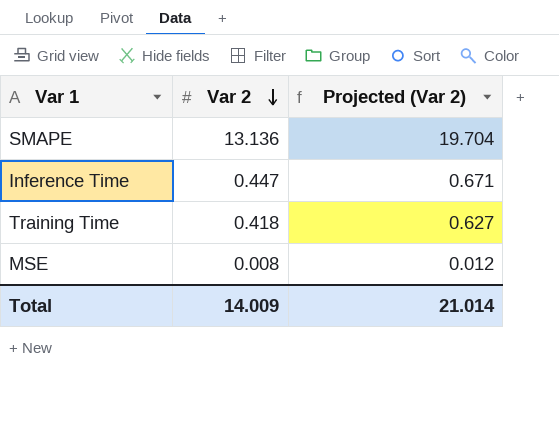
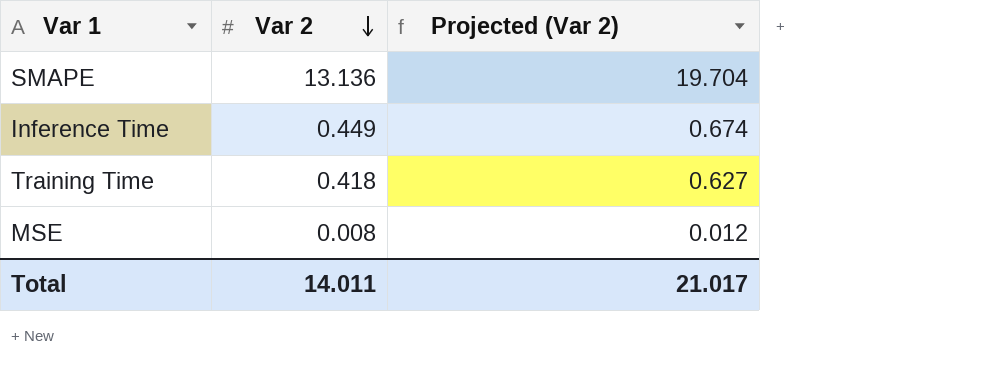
Inference Time | Var 2: 0.447 -> 0.449
Inference Time | Projected (Var 2): 0.671 -> 0.674
Total | Var 2: 14.009 -> 14.011
Total | Projected (Var 2): 21.014 -> 21.017

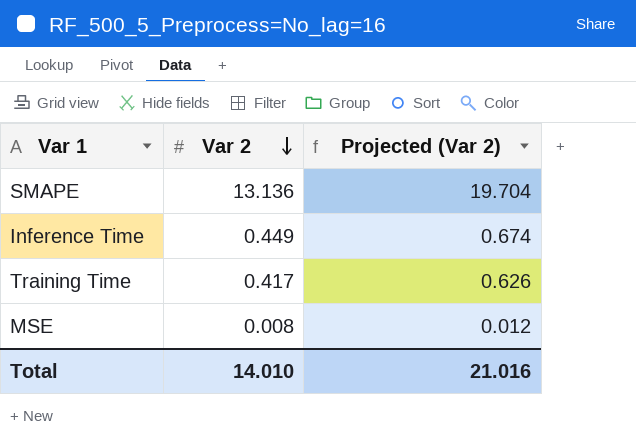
Training Time | Var 2: 0.418 -> 0.417
Training Time | Projected (Var 2): 0.627 -> 0.626
Total | Var 2: 14.011 -> 14.010
Total | Projected (Var 2): 21.017 -> 21.016

